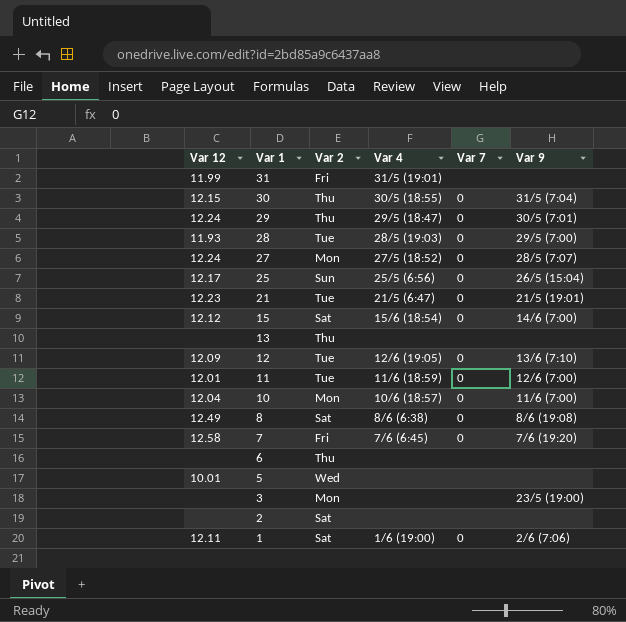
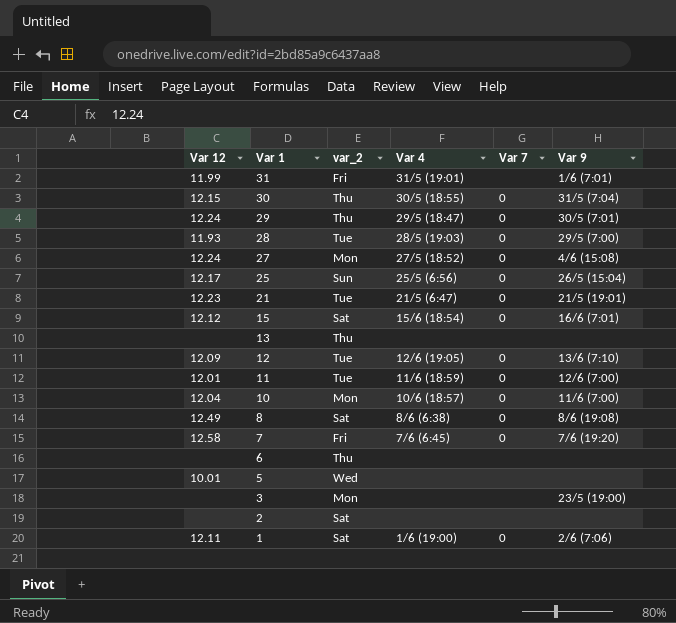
column name: Var 2 -> var_2
31 | Var 9: none -> 1/6 (7:01)
27 | Var 9: 28/5 (7:07) -> 4/6 (15:08)
15 | Var 9: 14/6 (7:00) -> 16/6 (7:01)

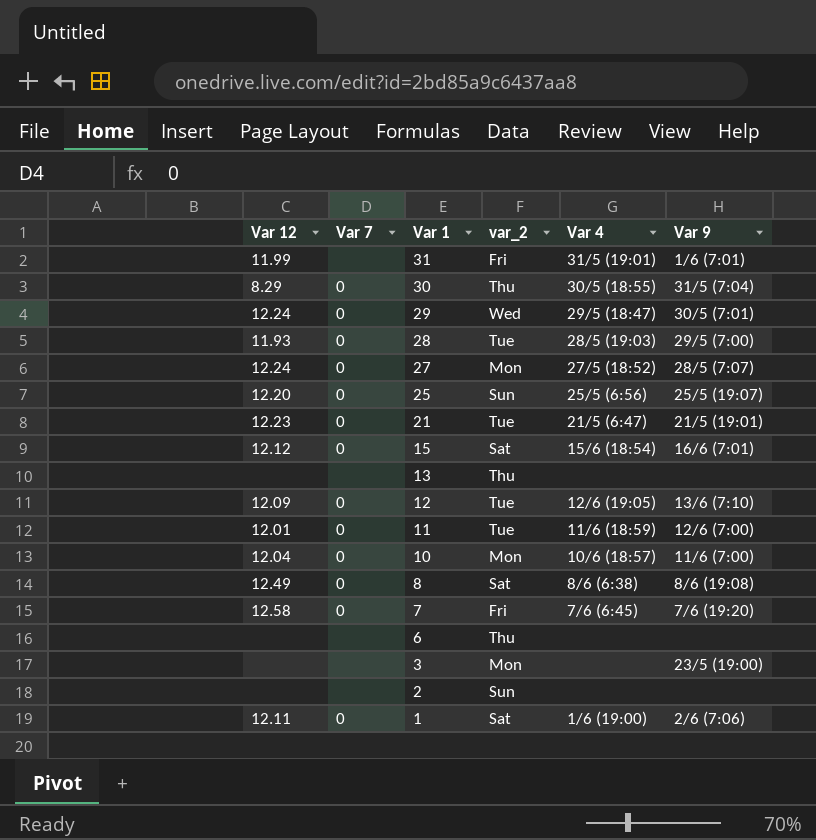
column Var 7 | position: 5 -> 2
row 5: 10.01 | Wed | none | none | none -> none
30 | Var 12: 12.15 -> 8.29
29 | var_2: Thu -> Wed
27 | Var 9: 4/6 (15:08) -> 28/5 (7:07)
25 | Var 12: 12.17 -> 12.20
25 | Var 9: 26/5 (15:04) -> 25/5 (19:07)
2 | var_2: Sat -> Sun

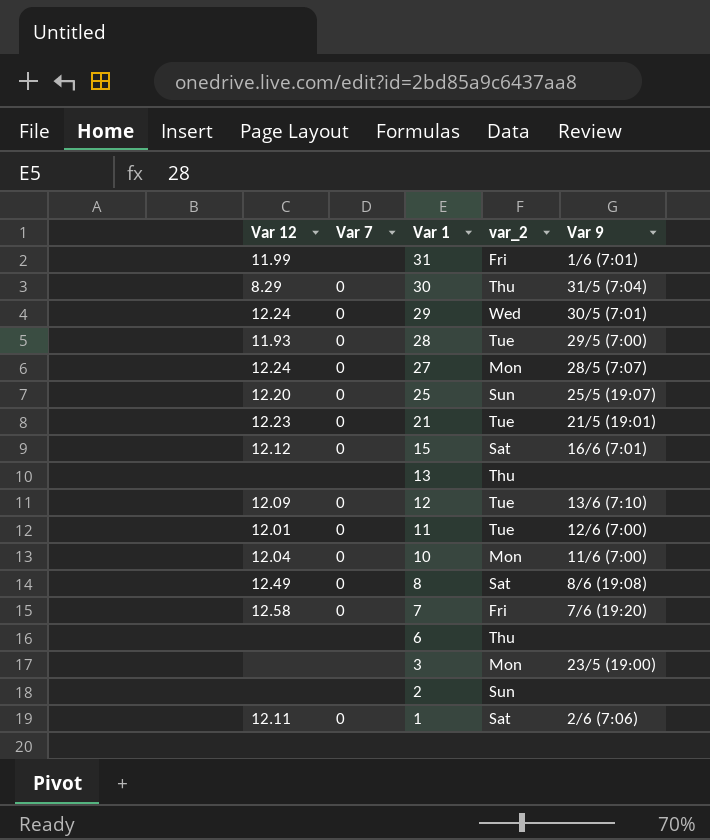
column Var 4 | position: 5 -> none

